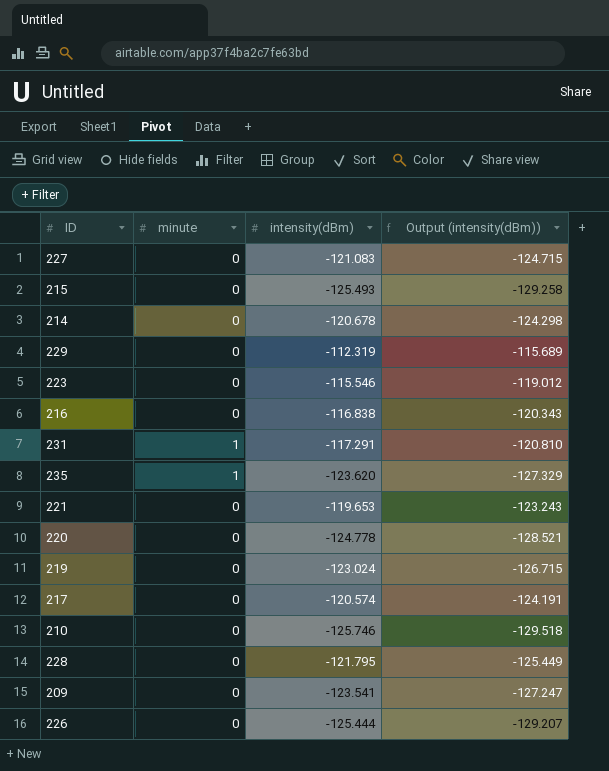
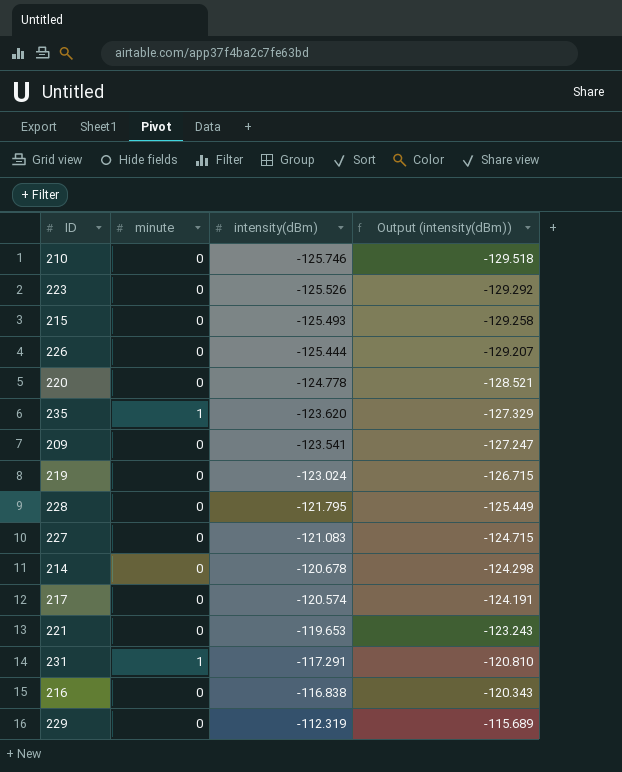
row order: none -> intensity(dBm) ascending
223 | intensity(dBm): -115.546 -> -125.526
223 | Output (intensity(dBm)): -119.012 -> -129.292

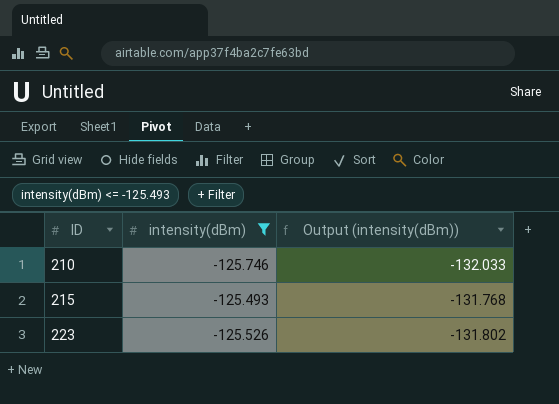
filter: none -> intensity(dBm) <= -125.493
row order: intensity(dBm) ascending -> ID ascending
column minute | position: 2 -> none
column Output (intensity(dBm)) | formula: [intensity(dBm)] * 1.03 -> [intensity(dBm)] * 1.05

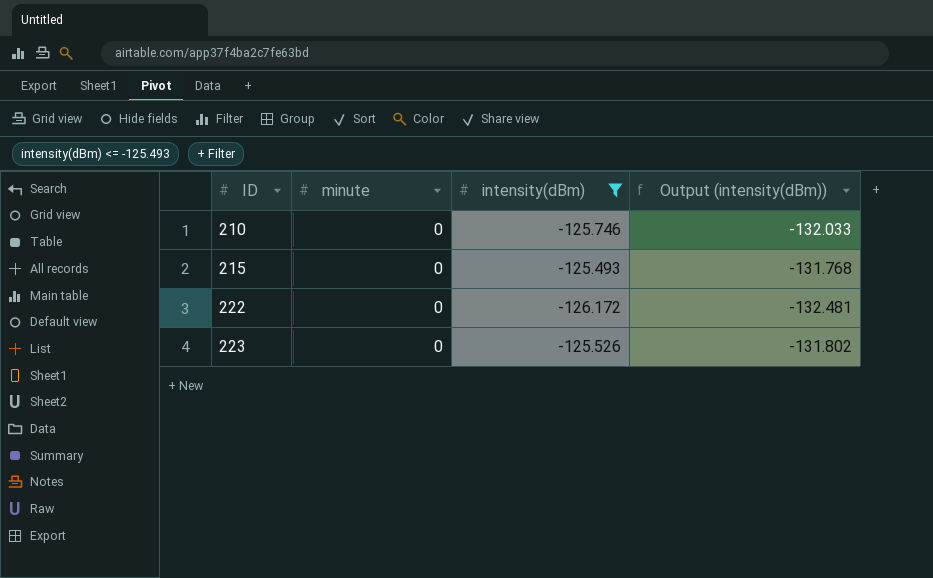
column minute | position: none -> 2
row 222: none -> 0 | -126.172 | -132.481

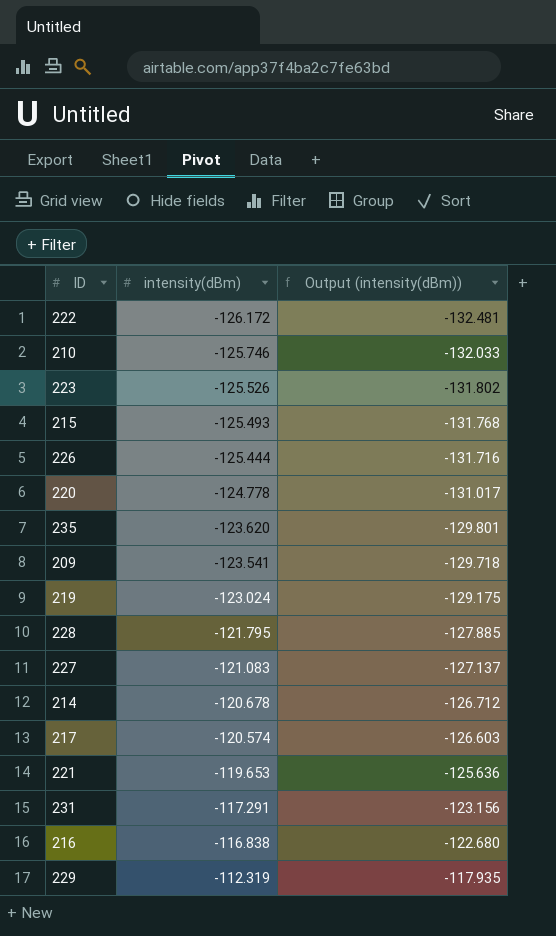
filter: intensity(dBm) <= -125.493 -> none
row order: ID ascending -> intensity(dBm) ascending
column minute | position: 2 -> none

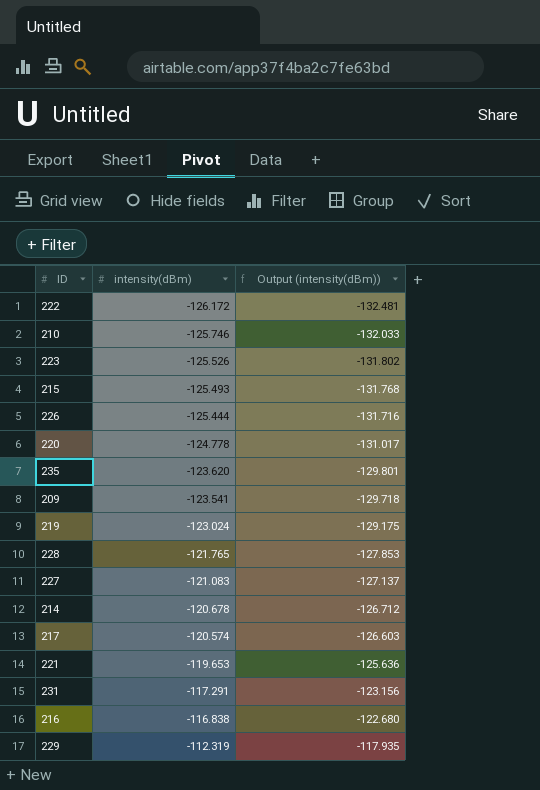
228 | intensity(dBm): -121.795 -> -121.765
228 | Output (intensity(dBm)): -127.885 -> -127.853

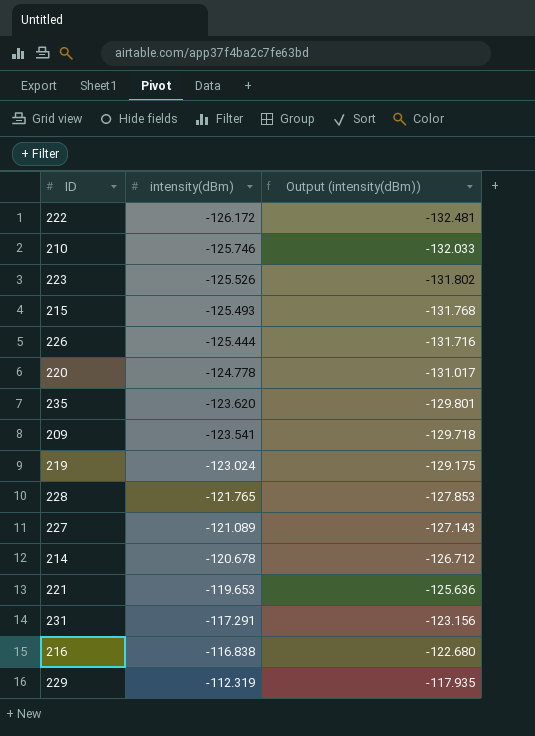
row 217: -120.574 | -126.603 -> none
227 | intensity(dBm): -121.083 -> -121.089
227 | Output (intensity(dBm)): -127.137 -> -127.143

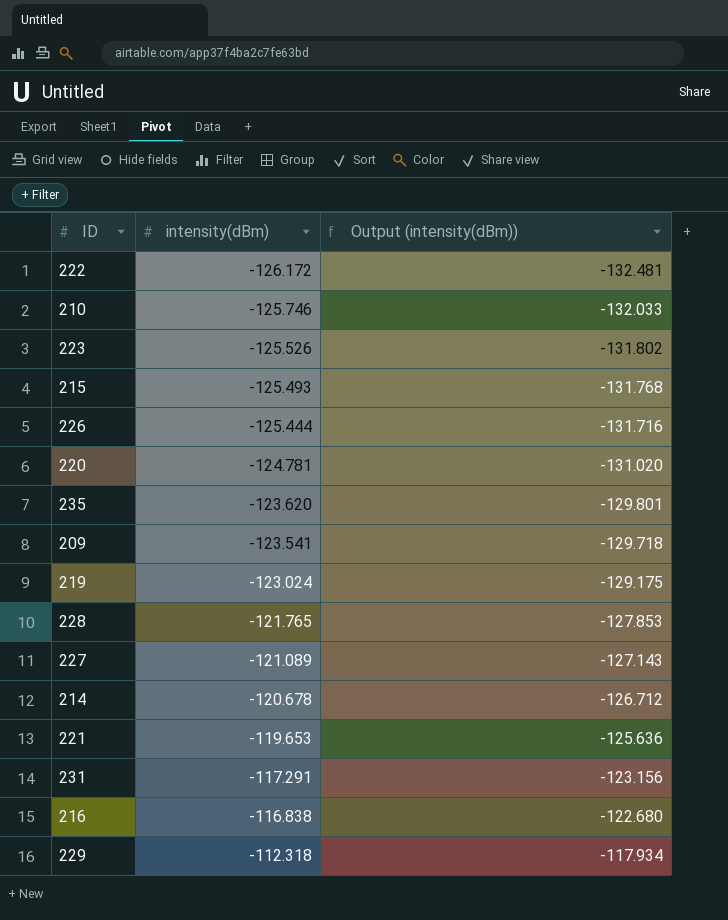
220 | intensity(dBm): -124.778 -> -124.781
220 | Output (intensity(dBm)): -131.017 -> -131.020
229 | intensity(dBm): -112.319 -> -112.318
229 | Output (intensity(dBm)): -117.935 -> -117.934

